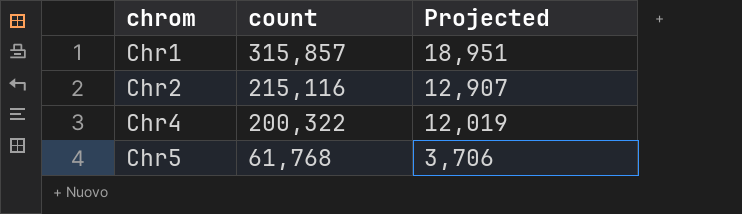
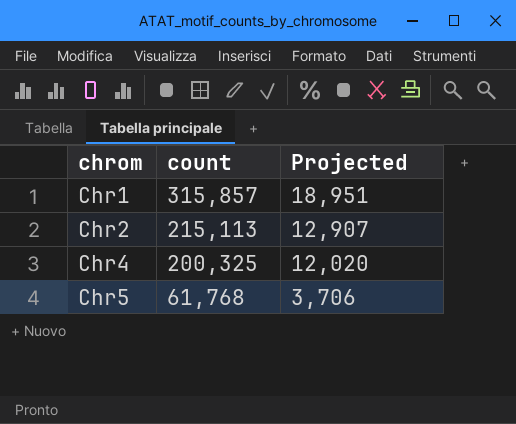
Chr2 | count: 215,116 -> 215,113
Chr4 | count: 200,322 -> 200,325
Chr4 | Projected: 12,019 -> 12,020

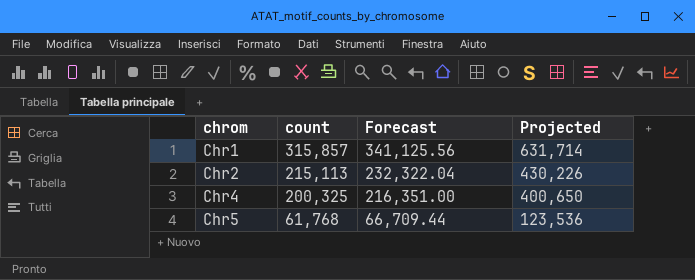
column Forecast | formula: none -> [count] * 1.08
column Projected | formula: [count] * 0.06 -> [count] * 2

